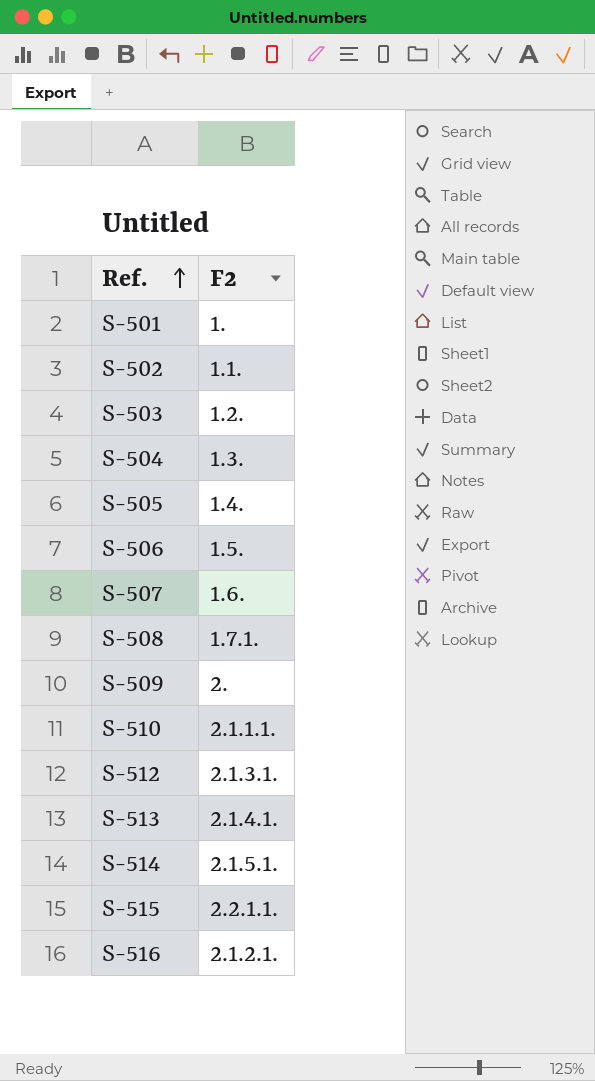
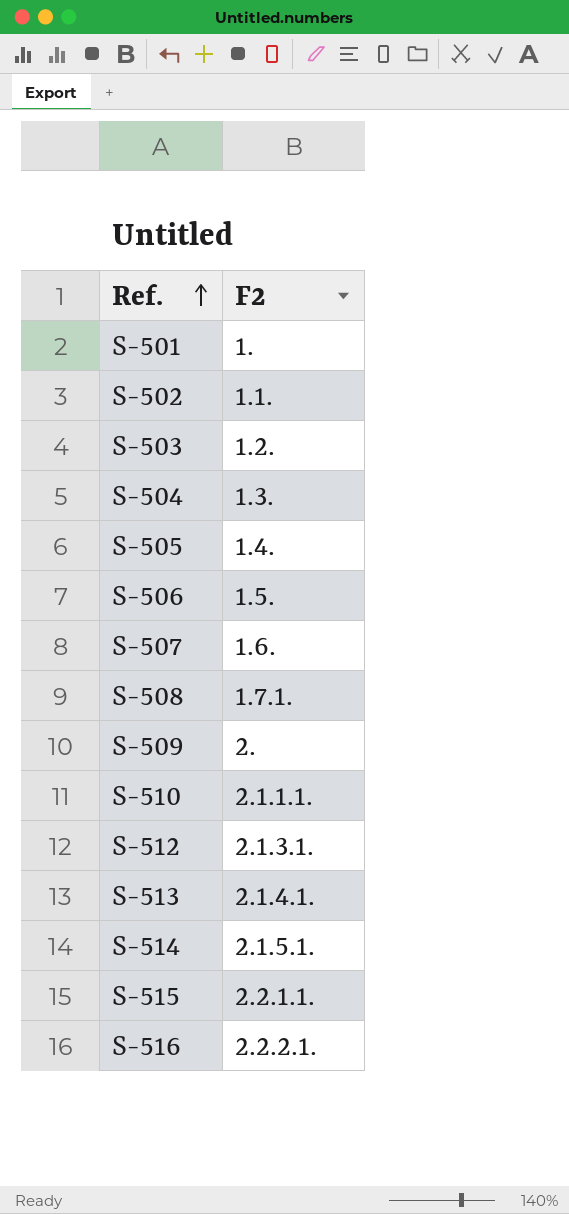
S-516 | F2: 2.1.2.1. -> 2.2.2.1.

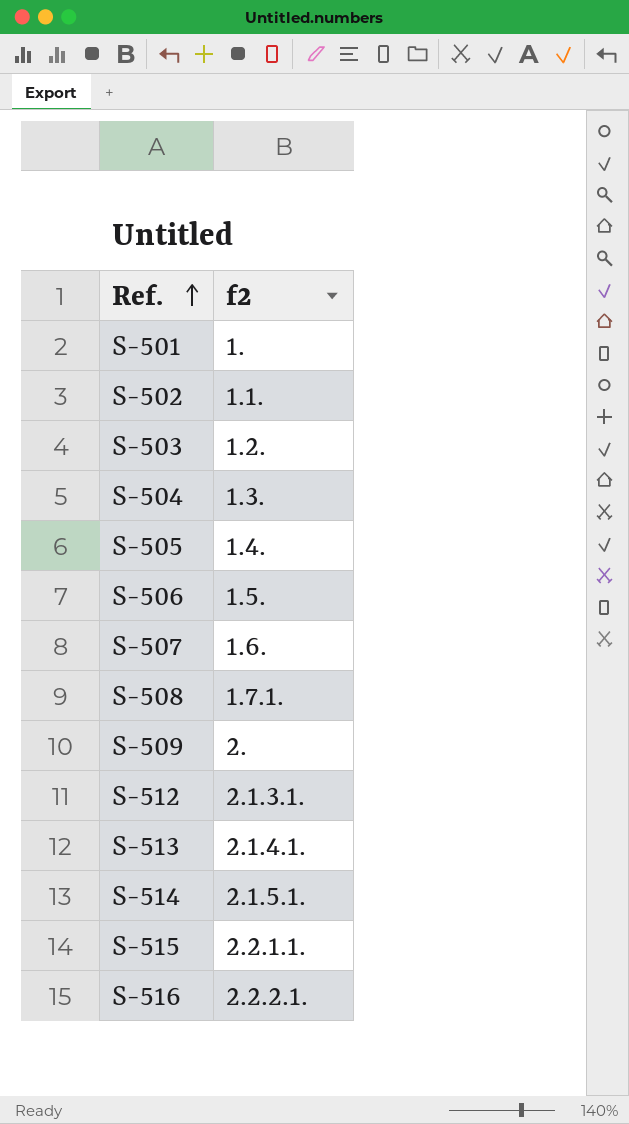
column name: F2 -> f2
row S-510: 2.1.1.1. -> none

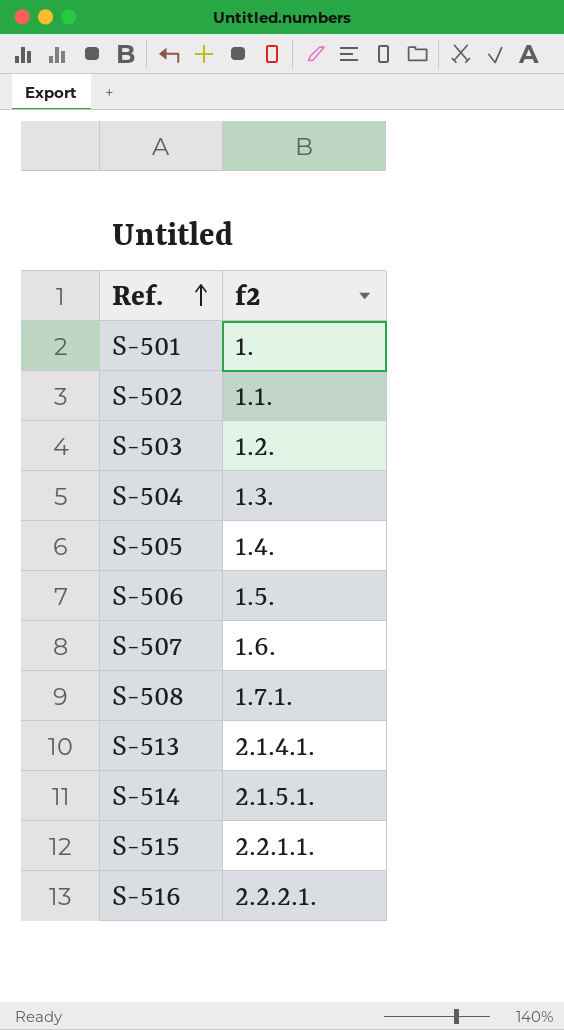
row S-509: 2. -> none
row S-512: 2.1.3.1. -> none

